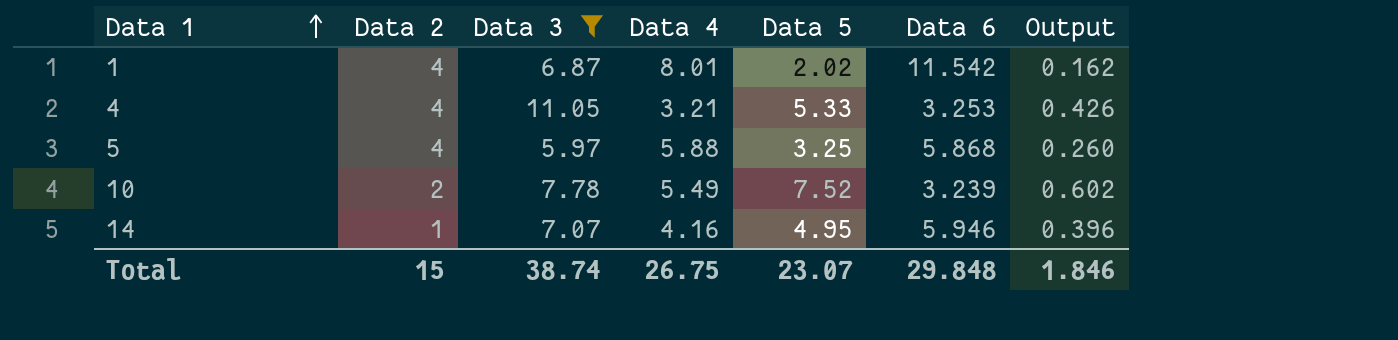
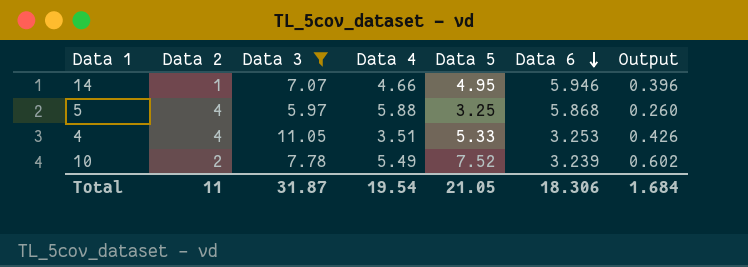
row order: Data 1 ascending -> Data 6 descending
row 1: 4 | 6.87 | 8.01 | 2.02 | 11.542 | 0.162 -> none
14 | Data 4: 4.16 -> 4.66
4 | Data 4: 3.21 -> 3.51
Total | Data 2: 15 -> 11
Total | Data 3: 38.74 -> 31.87
Total | Data 4: 26.75 -> 19.54
Total | Data 5: 23.07 -> 21.05
Total | Data 6: 29.848 -> 18.306
Total | Output: 1.846 -> 1.684

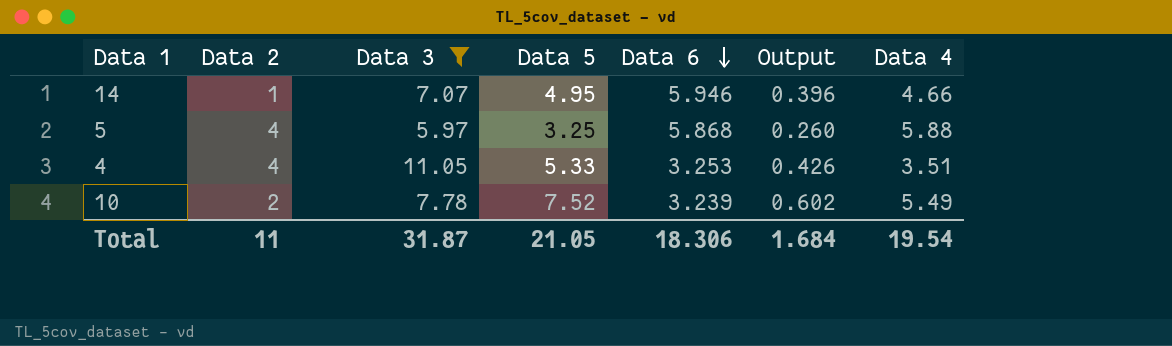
column Data 4 | position: 4 -> 7

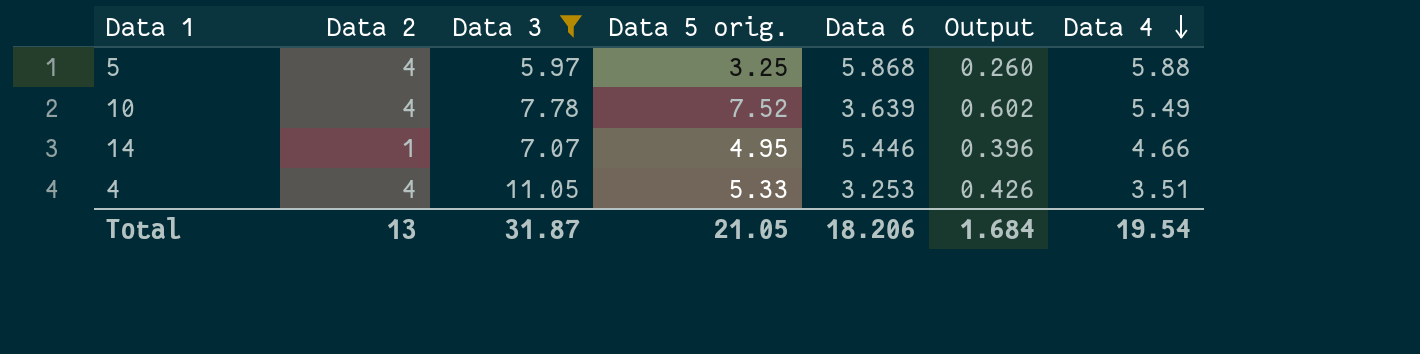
row order: Data 6 descending -> Data 4 descending
column name: Data 5 -> Data 5 orig.
10 | Data 2: 2 -> 4
10 | Data 6: 3.239 -> 3.639
14 | Data 6: 5.946 -> 5.446
Total | Data 2: 11 -> 13
Total | Data 6: 18.306 -> 18.206

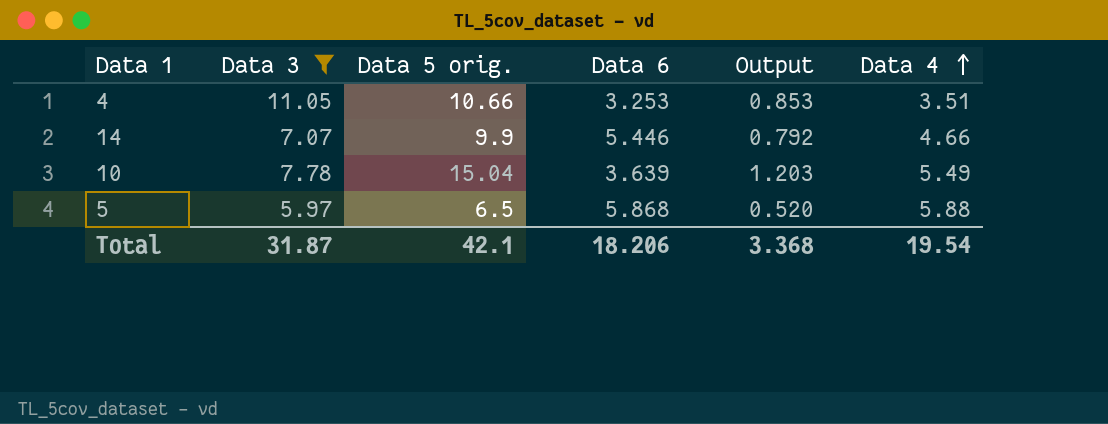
row order: Data 4 descending -> Data 4 ascending
column Data 2 | position: 2 -> none
4 | Data 5 orig.: 5.33 -> 10.66
4 | Output: 0.426 -> 0.853
14 | Data 5 orig.: 4.95 -> 9.9
14 | Output: 0.396 -> 0.792
10 | Data 5 orig.: 7.52 -> 15.04
10 | Output: 0.602 -> 1.203
5 | Data 5 orig.: 3.25 -> 6.5
5 | Output: 0.260 -> 0.520
Total | Data 5 orig.: 21.05 -> 42.1
Total | Output: 1.684 -> 3.368

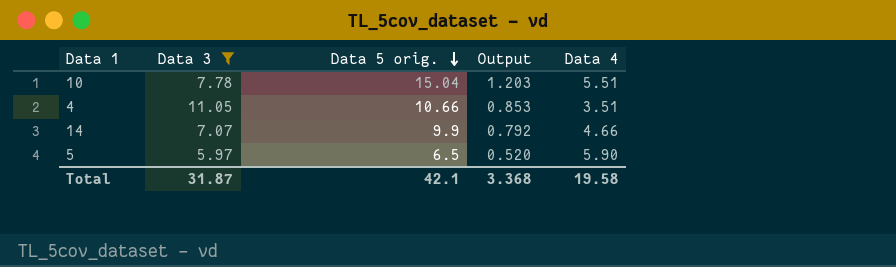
row order: Data 4 ascending -> Data 5 orig. descending
column Data 6 | position: 4 -> none
10 | Data 4: 5.49 -> 5.51
5 | Data 4: 5.88 -> 5.90
Total | Data 4: 19.54 -> 19.58

